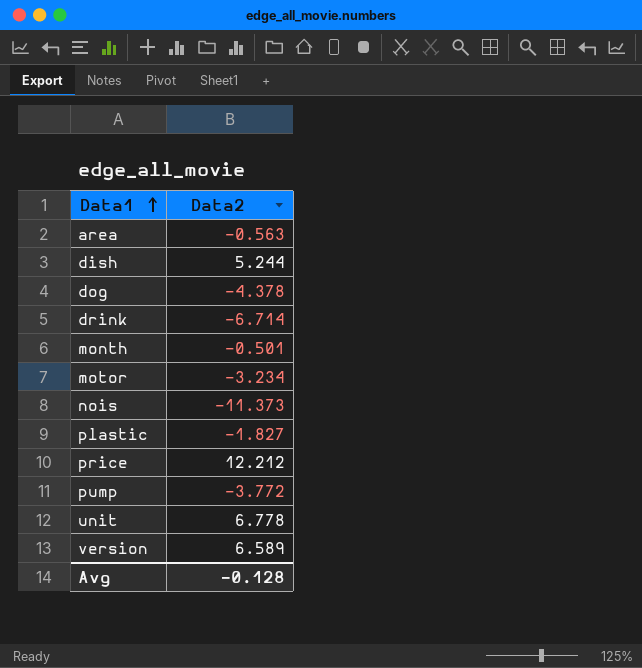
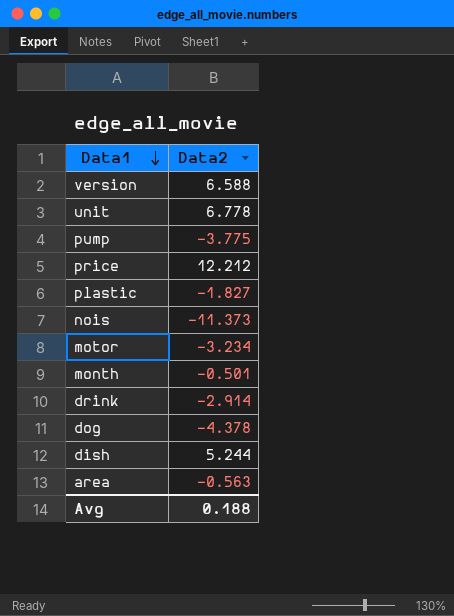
row order: Data1 ascending -> Data1 descending
version | Data2: 6.589 -> 6.588
pump | Data2: -3.772 -> -3.775
drink | Data2: -6.714 -> -2.914
Avg | Data2: -0.128 -> 0.188

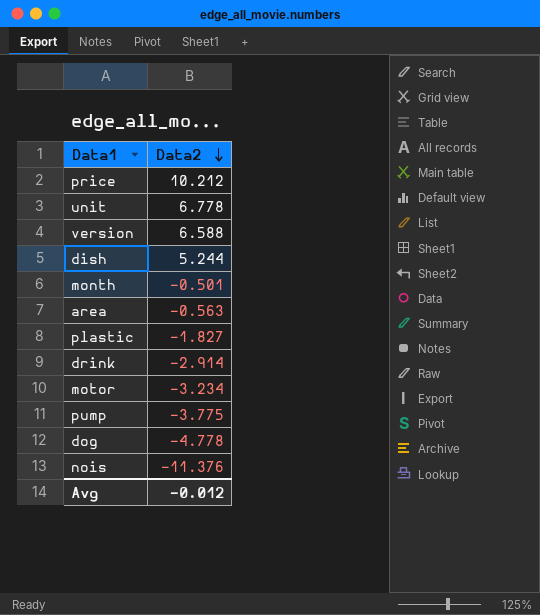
row order: Data1 descending -> Data2 descending
price | Data2: 12.212 -> 10.212
dog | Data2: -4.378 -> -4.778
nois | Data2: -11.373 -> -11.376
Avg | Data2: 0.188 -> -0.012

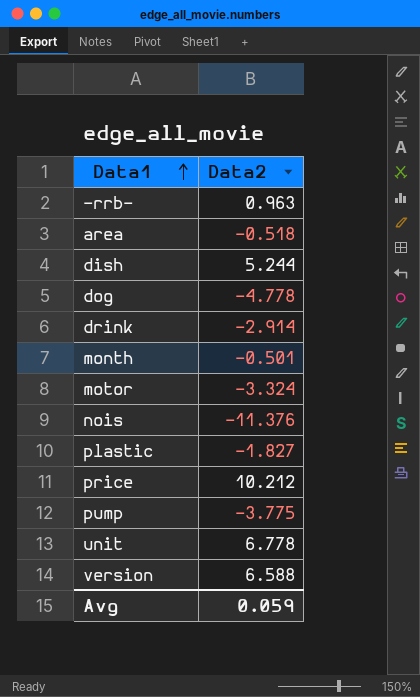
row order: Data2 descending -> Data1 ascending
row -rrb-: none -> 0.963
area | Data2: -0.563 -> -0.518
motor | Data2: -3.234 -> -3.324
Avg | Data2: -0.012 -> 0.059

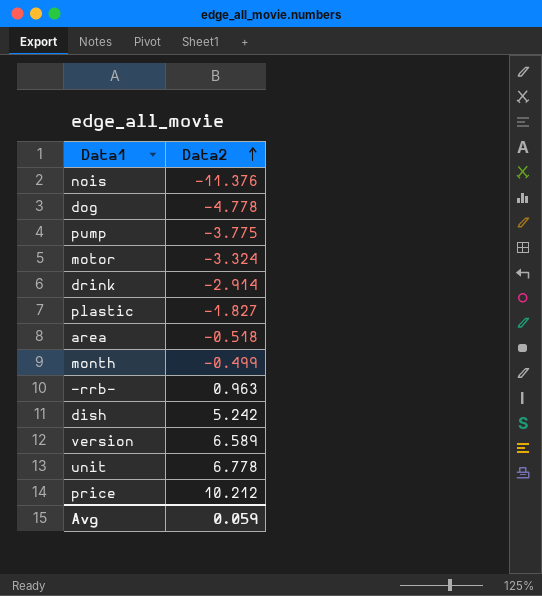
row order: Data1 ascending -> Data2 ascending
month | Data2: -0.501 -> -0.499
dish | Data2: 5.244 -> 5.242
version | Data2: 6.588 -> 6.589

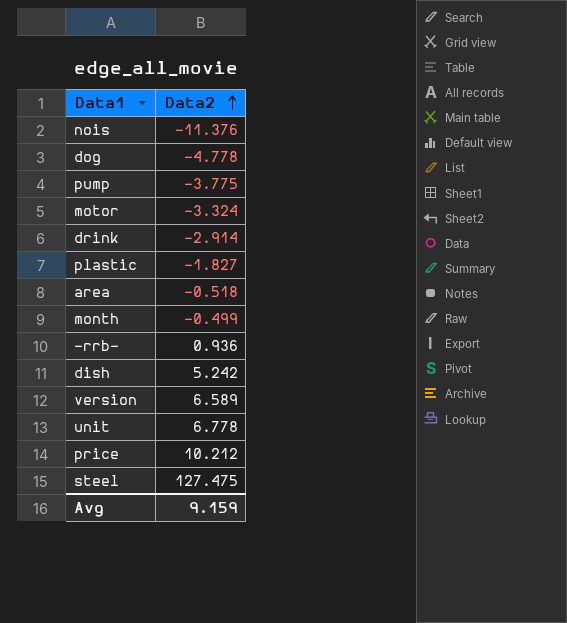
-rrb- | Data2: 0.963 -> 0.936
row steel: none -> 127.475
Avg | Data2: 0.059 -> 9.159

